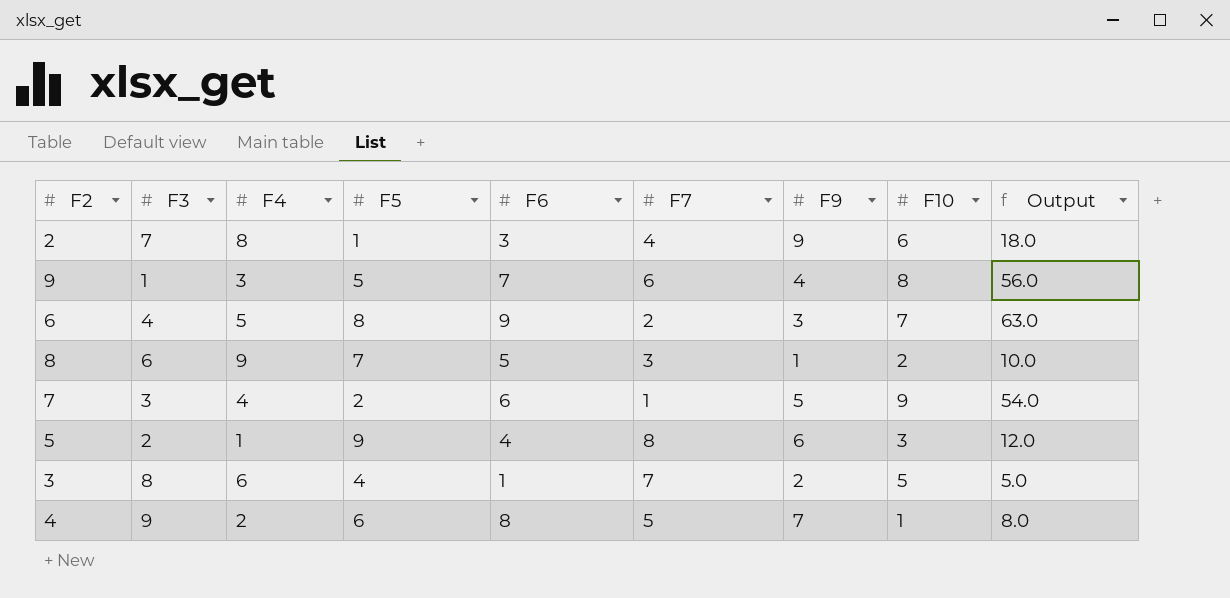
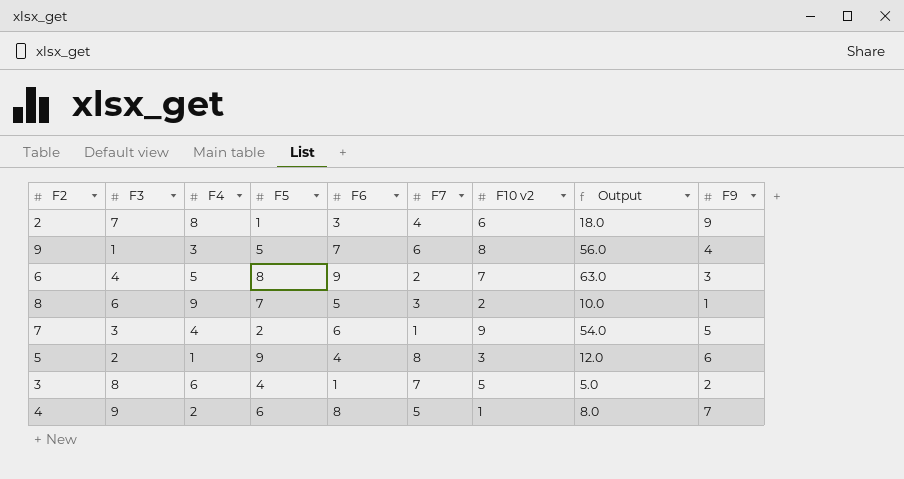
column name: F10 -> F10 v2
column F9 | position: 7 -> 9

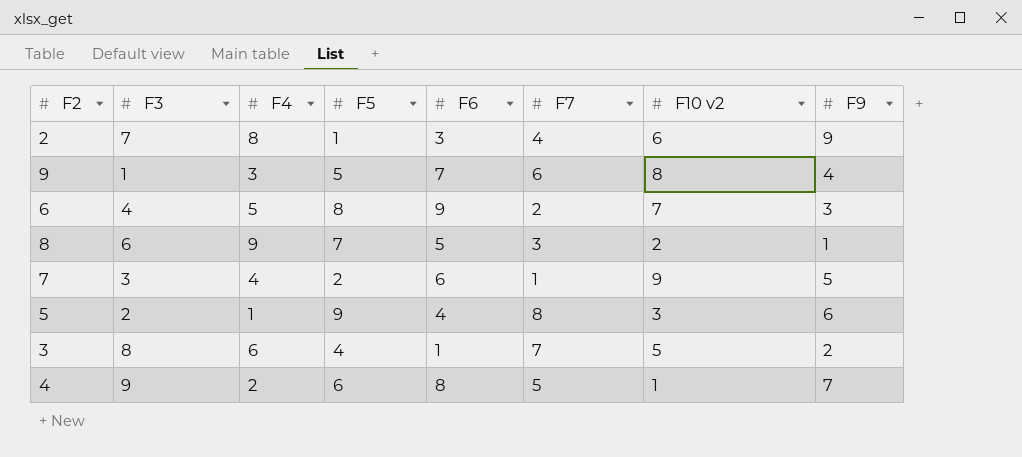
column Output | formula: [F6] * [F10 v2] -> none

